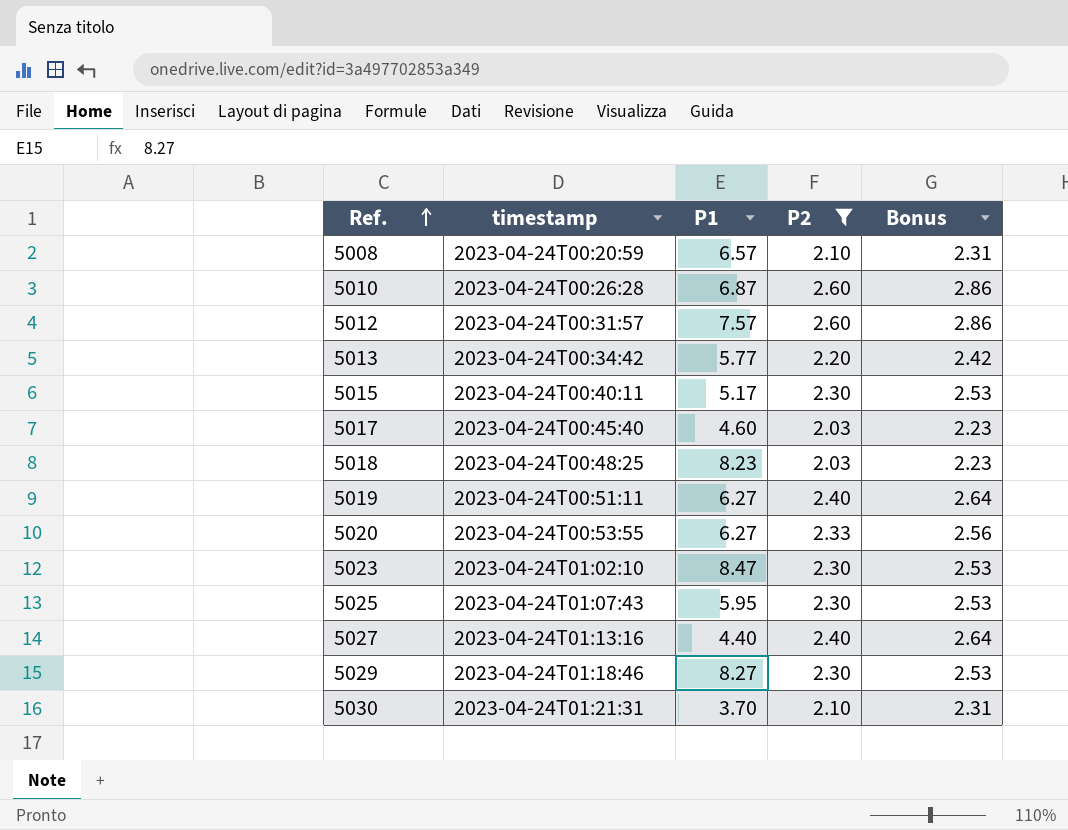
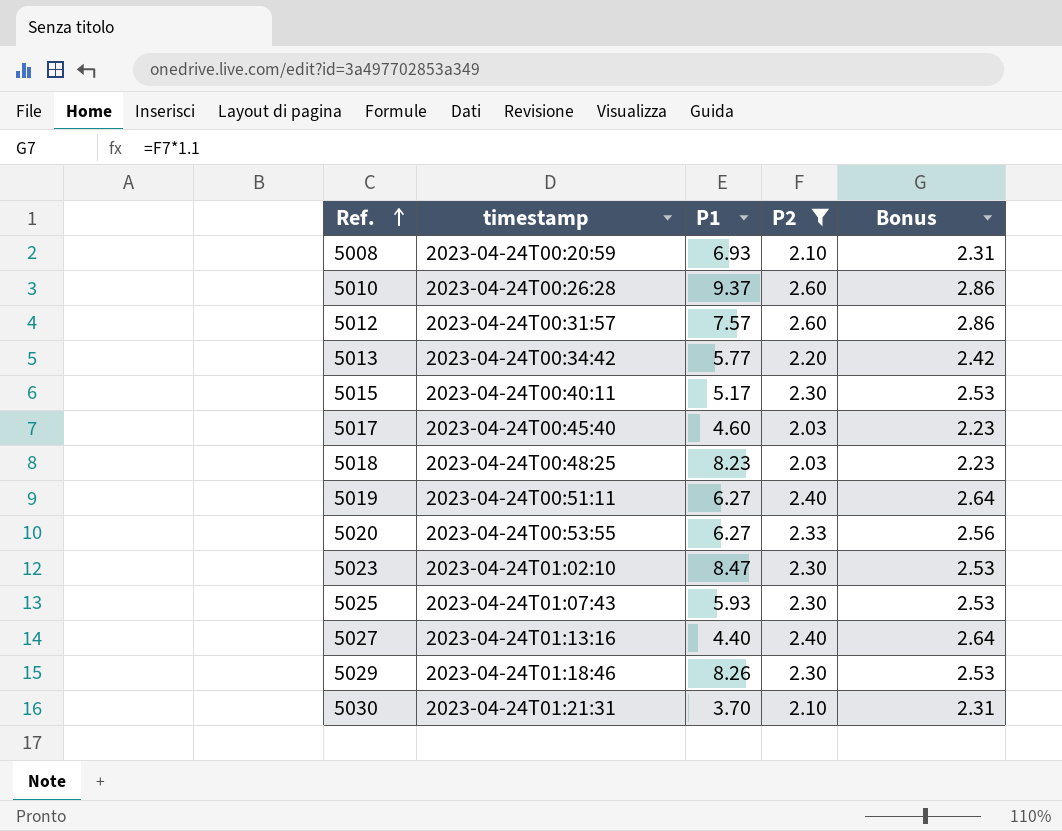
5008 | P1: 6.57 -> 6.93
5010 | P1: 6.87 -> 9.37
5025 | P1: 5.95 -> 5.93
5029 | P1: 8.27 -> 8.26

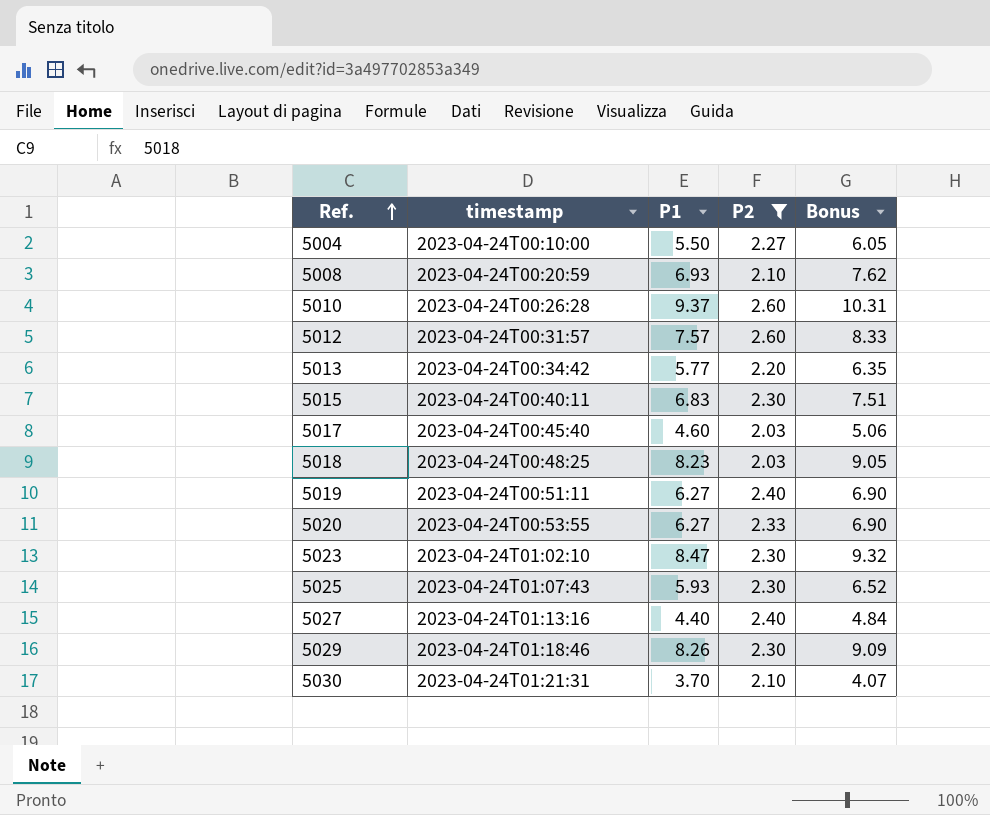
column Bonus | formula: [P2] * 1.1 -> [P1] * 1.1
row 5004: none -> 2023-04-24T00:10:00 | 5.50 | 2.27 | 6.05
5015 | P1: 5.17 -> 6.83

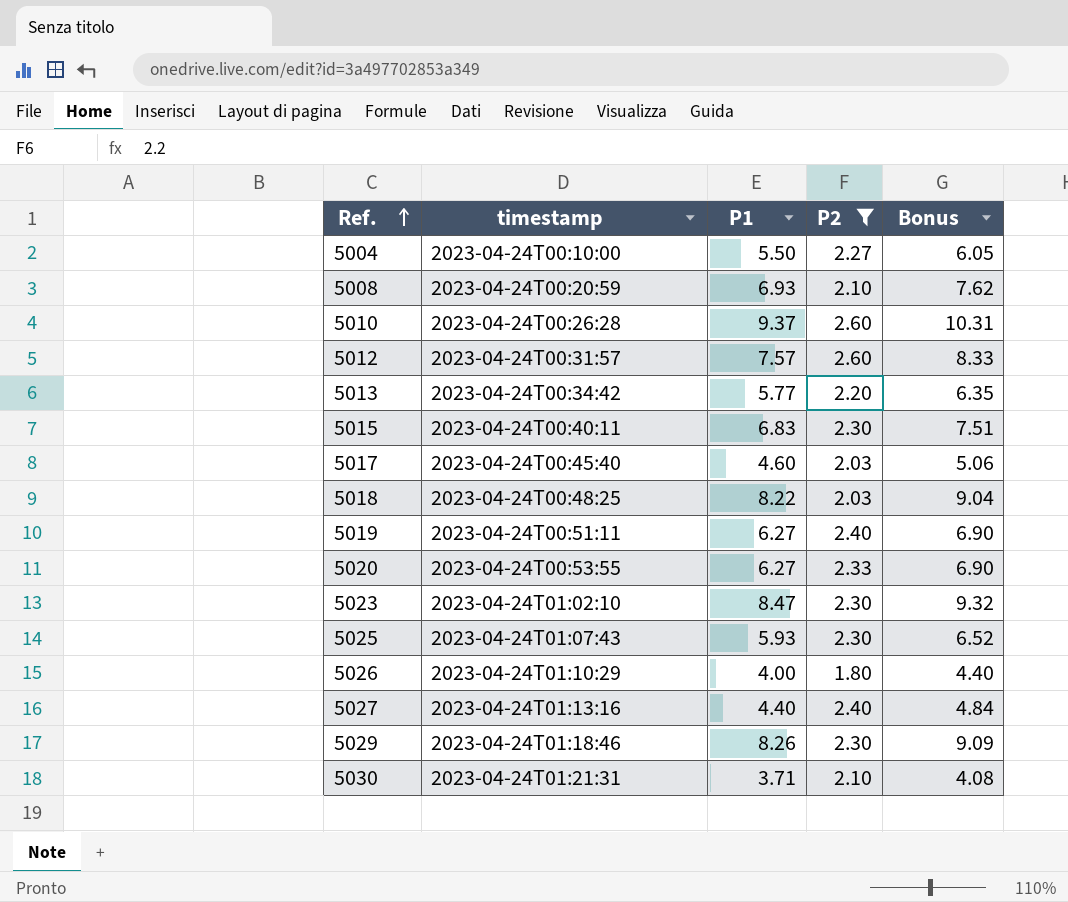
5018 | P1: 8.23 -> 8.22
5018 | Bonus: 9.05 -> 9.04
row 5026: none -> 2023-04-24T01:10:29 | 4.00 | 1.80 | 4.40
5030 | P1: 3.70 -> 3.71
5030 | Bonus: 4.07 -> 4.08

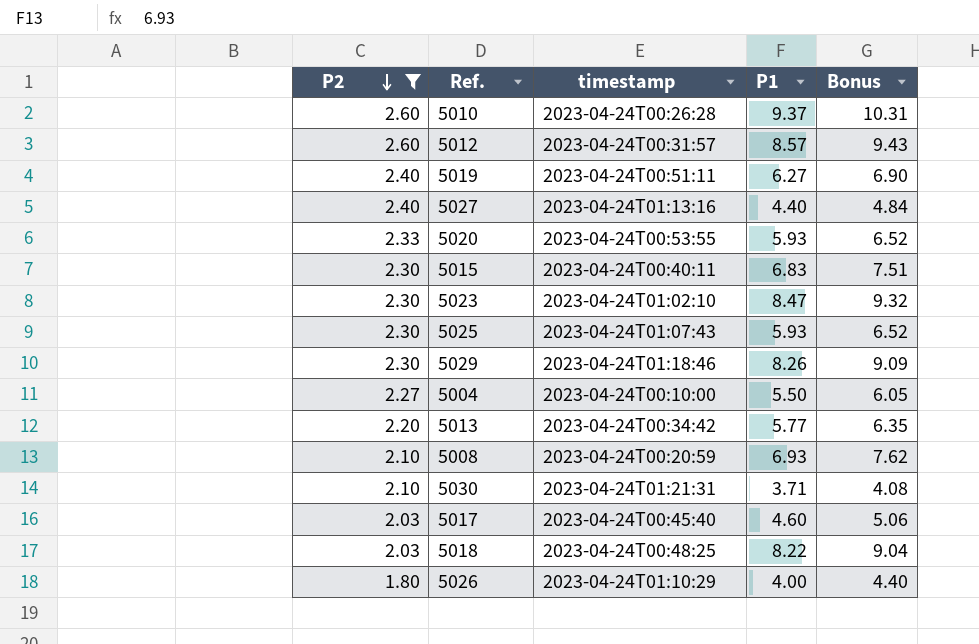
row order: Ref. ascending -> P2 descending
column P2 | position: 4 -> 1
5012 | P1: 7.57 -> 8.57
5012 | Bonus: 8.33 -> 9.43
5020 | P1: 6.27 -> 5.93
5020 | Bonus: 6.90 -> 6.52

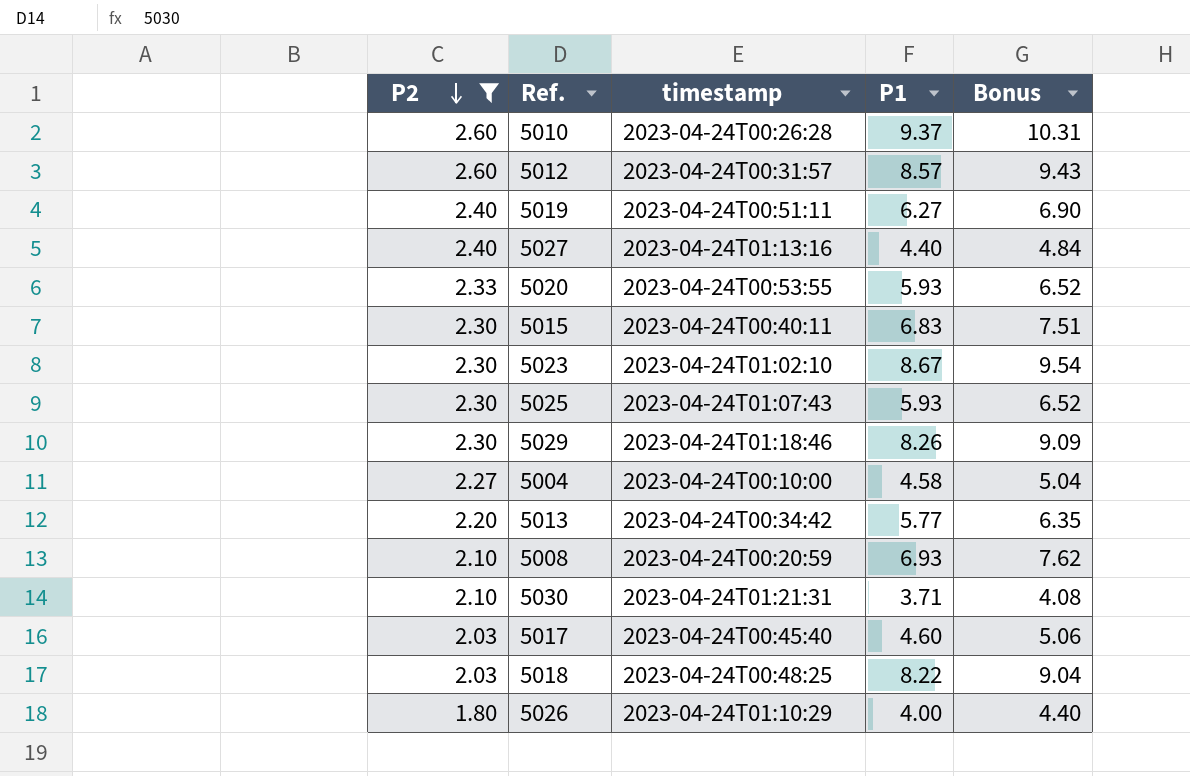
5023 | P1: 8.47 -> 8.67
5023 | Bonus: 9.32 -> 9.54
5004 | P1: 5.50 -> 4.58
5004 | Bonus: 6.05 -> 5.04

